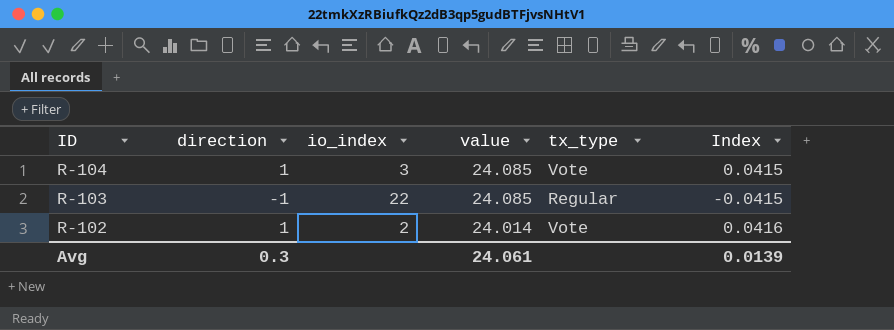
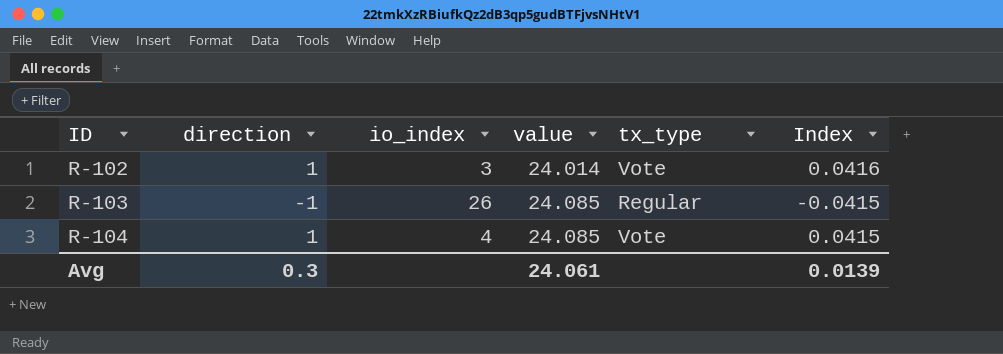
row order: ID descending -> ID ascending
R-102 | io_index: 2 -> 3
R-103 | io_index: 22 -> 26
R-104 | io_index: 3 -> 4

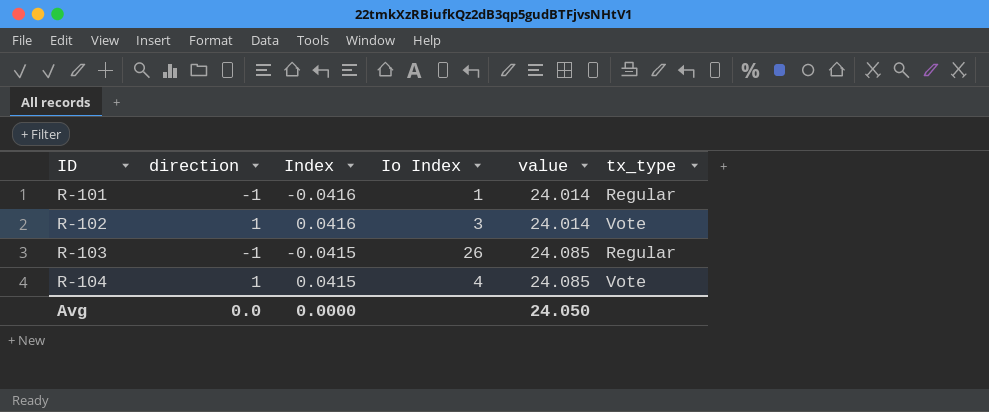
column Index | position: 6 -> 3
column name: io_index -> Io Index
row R-101: none -> -1 | -0.0416 | 1 | 24.014 | Regular
Avg | direction: 0.3 -> 0.0
Avg | Index: 0.0139 -> 0.0000
Avg | value: 24.061 -> 24.050

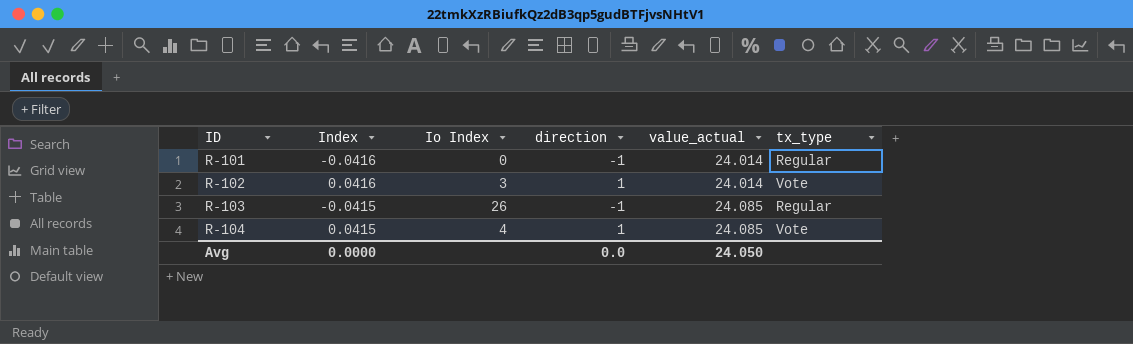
column direction | position: 2 -> 4
column name: value -> value_actual
R-101 | Io Index: 1 -> 0

